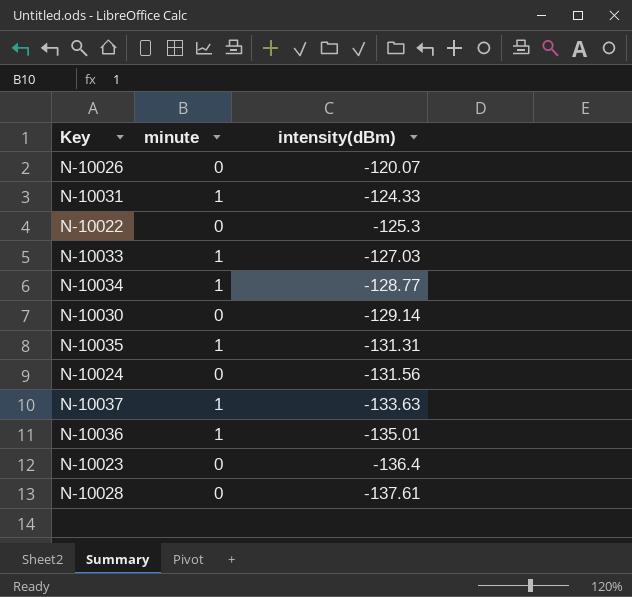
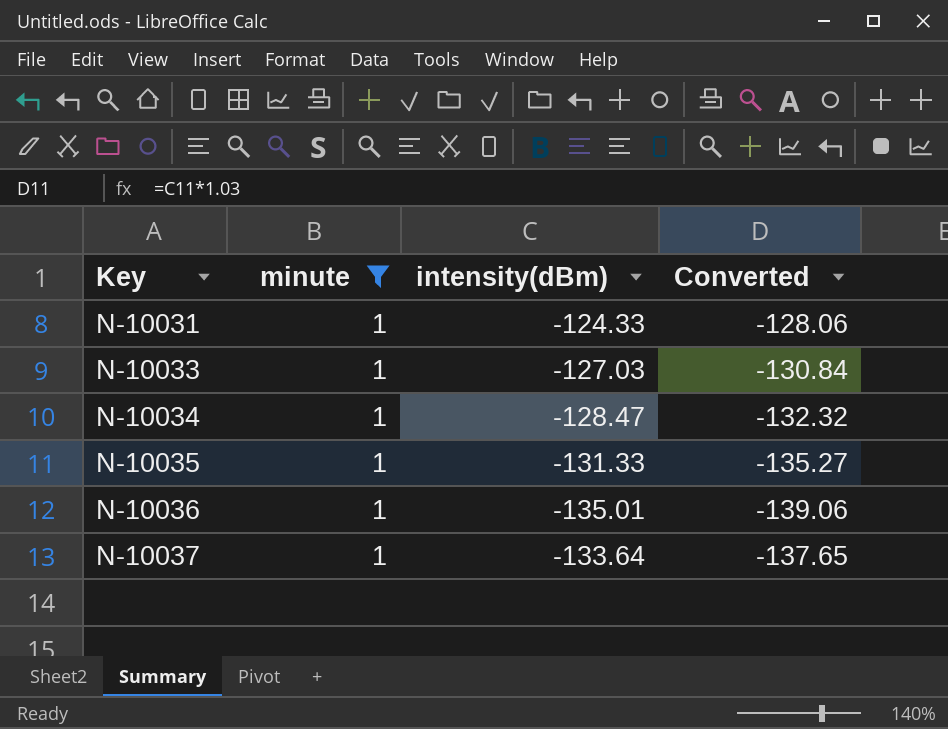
filter: none -> minute = 1
row order: intensity(dBm) descending -> Key ascending
column Converted | formula: none -> [intensity(dBm)] * 1.03
N-10034 | intensity(dBm): -128.77 -> -128.47
N-10035 | intensity(dBm): -131.31 -> -131.33
N-10037 | intensity(dBm): -133.63 -> -133.64

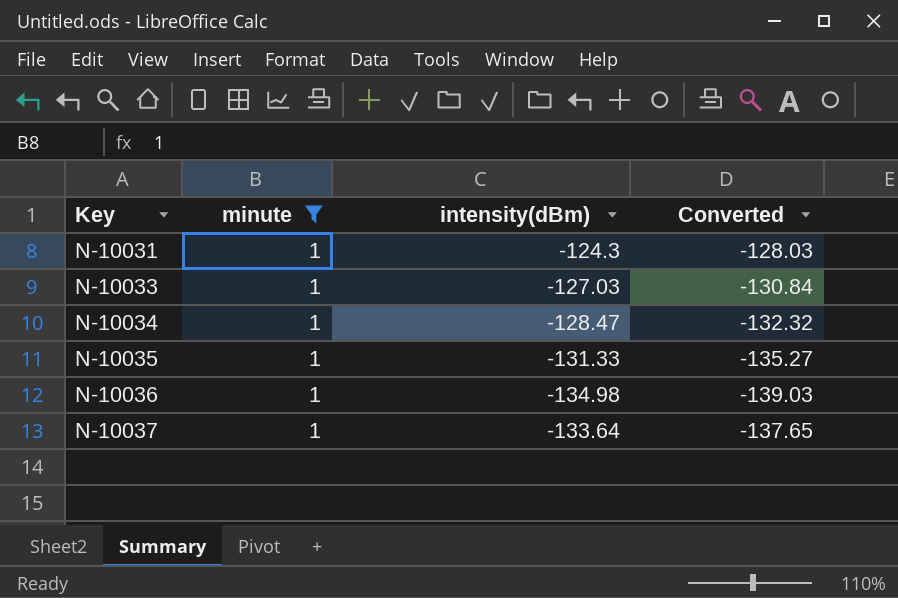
N-10031 | intensity(dBm): -124.33 -> -124.3
N-10031 | Converted: -128.06 -> -128.03
N-10036 | intensity(dBm): -135.01 -> -134.98
N-10036 | Converted: -139.06 -> -139.03

